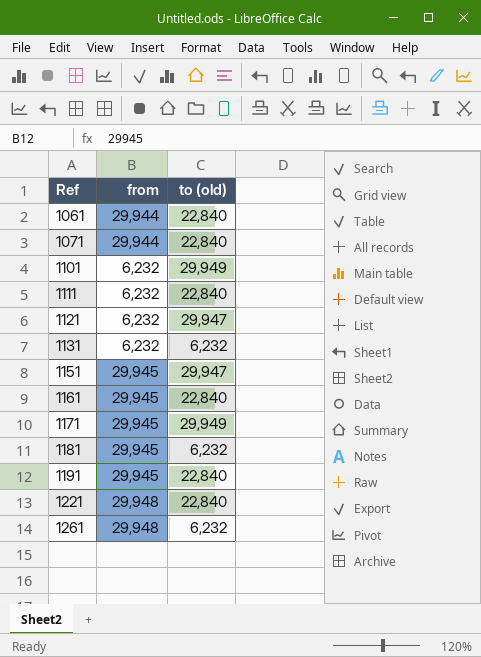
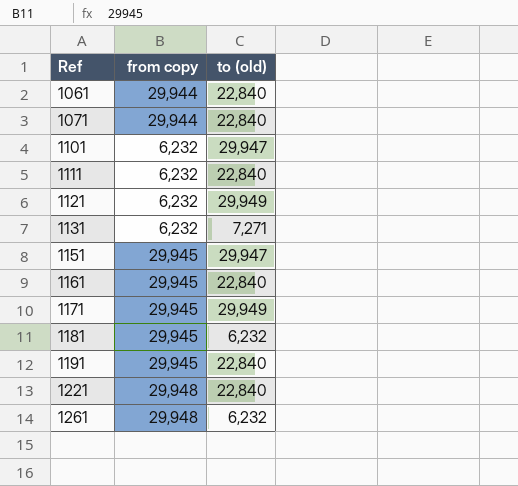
column name: from -> from copy
1101 | to (old): 29,949 -> 29,947
1121 | to (old): 29,947 -> 29,949
1131 | to (old): 6,232 -> 7,271

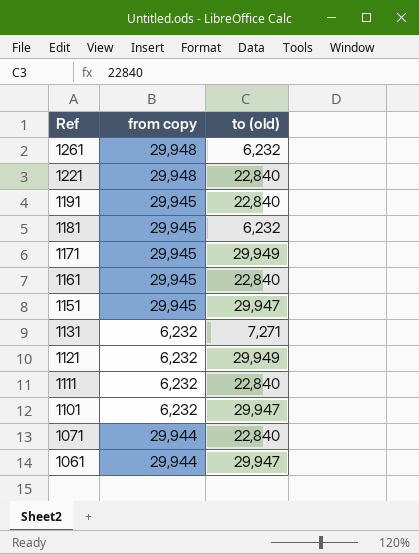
row order: Ref ascending -> Ref descending
1061 | to (old): 22,840 -> 29,947

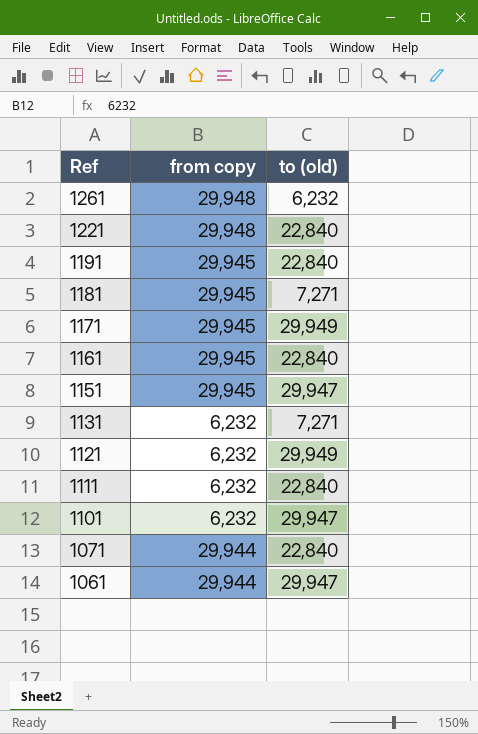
1181 | to (old): 6,232 -> 7,271

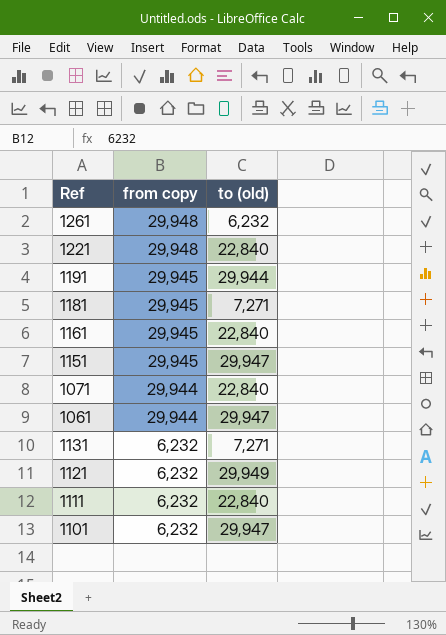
row order: Ref descending -> from copy descending
row 1171: 29,945 | 29,949 -> none
1191 | to (old): 22,840 -> 29,944

